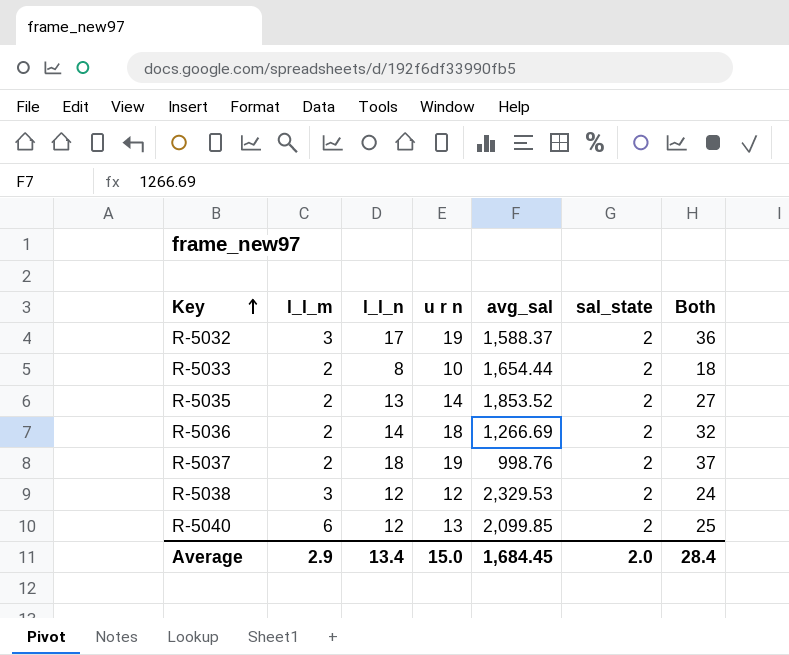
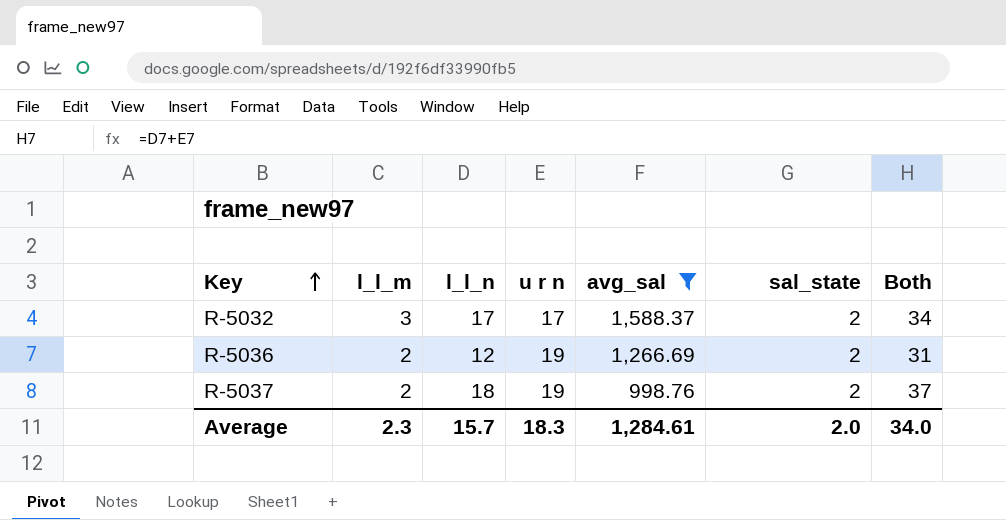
filter: none -> avg_sal <= 1,588.37
R-5032 | u r n: 19 -> 17
R-5032 | Both: 36 -> 34
R-5036 | l_l_n: 14 -> 12
R-5036 | u r n: 18 -> 19
R-5036 | Both: 32 -> 31
Average | l_l_m: 2.9 -> 2.3
Average | l_l_n: 13.4 -> 15.7
Average | u r n: 15.0 -> 18.3
Average | avg_sal: 1,684.45 -> 1,284.61
Average | Both: 28.4 -> 34.0

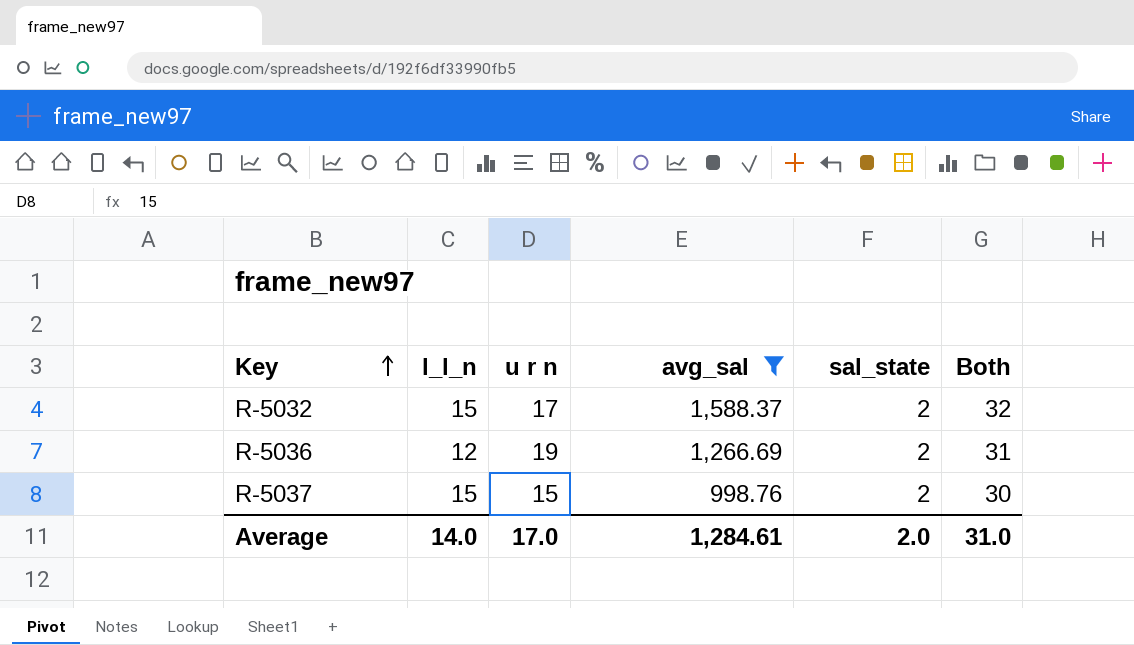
column l_l_m | position: 2 -> none
R-5032 | l_l_n: 17 -> 15
R-5032 | Both: 34 -> 32
R-5037 | l_l_n: 18 -> 15
R-5037 | u r n: 19 -> 15
R-5037 | Both: 37 -> 30
Average | l_l_n: 15.7 -> 14.0
Average | u r n: 18.3 -> 17.0
Average | Both: 34.0 -> 31.0

